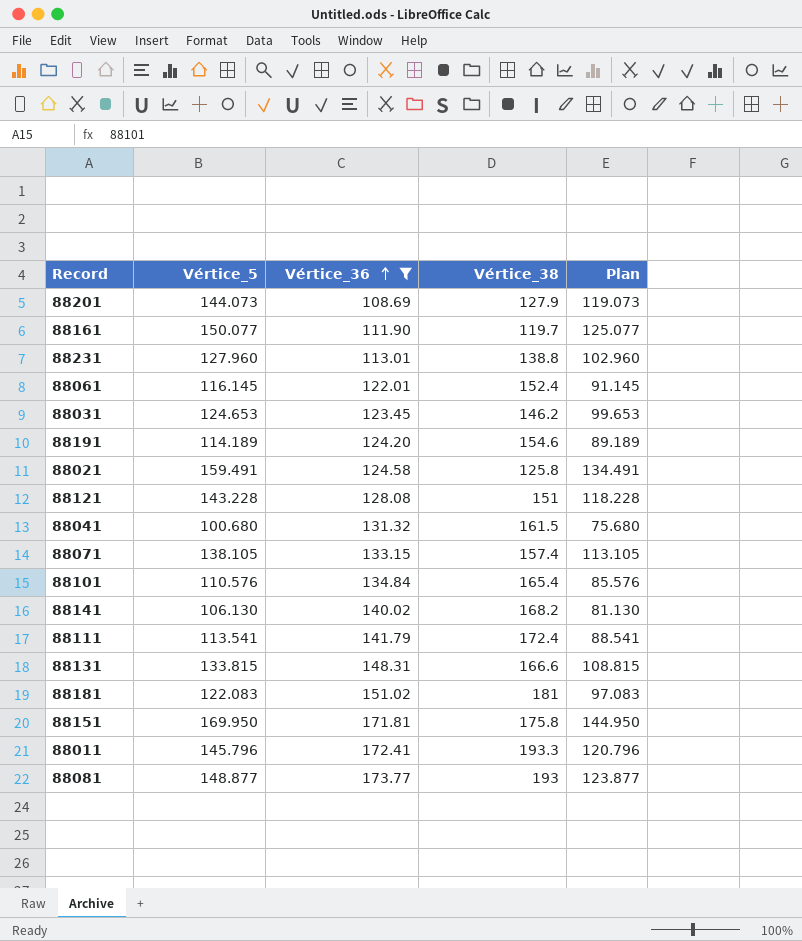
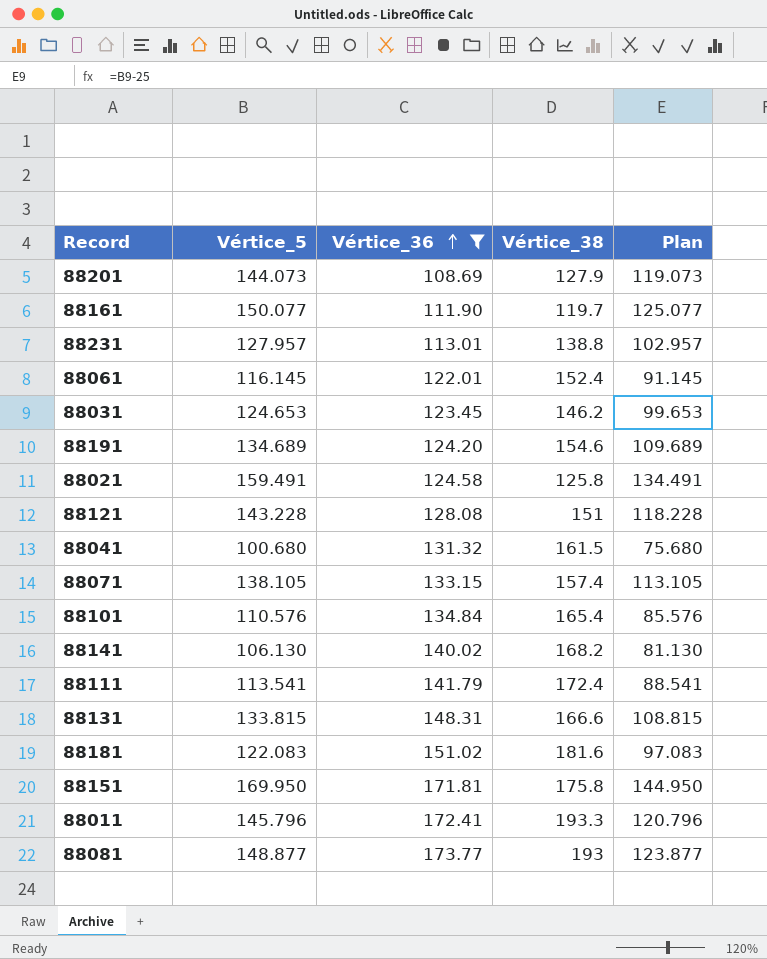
88231 | Vértice_5: 127.960 -> 127.957
88231 | Plan: 102.960 -> 102.957
88191 | Vértice_5: 114.189 -> 134.689
88191 | Plan: 89.189 -> 109.689
88181 | Vértice_38: 181 -> 181.6

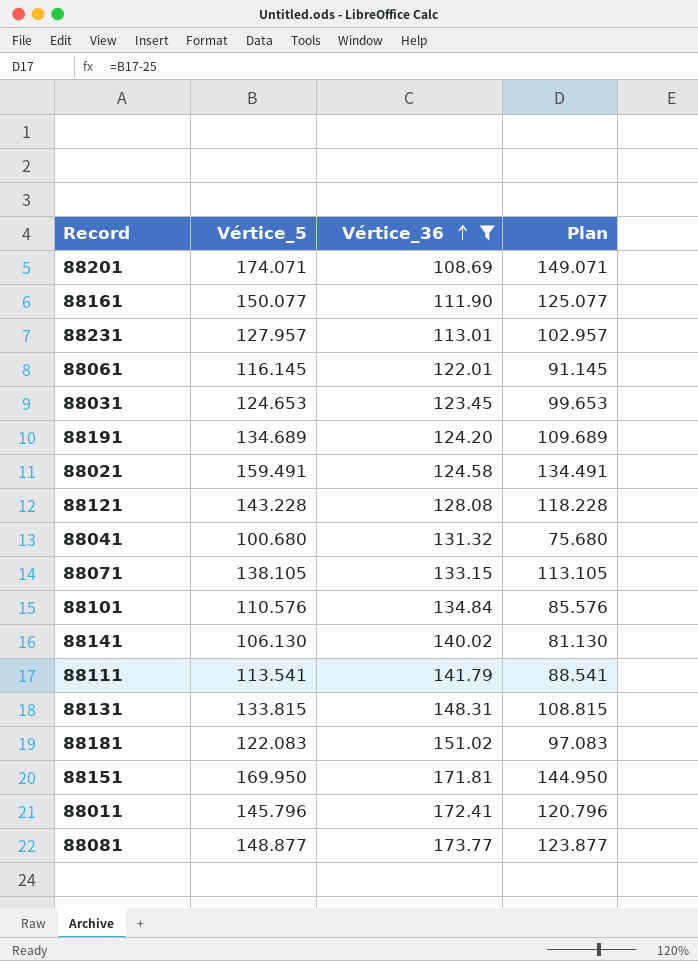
column Vértice_38 | position: 4 -> none
88201 | Vértice_5: 144.073 -> 174.071
88201 | Plan: 119.073 -> 149.071

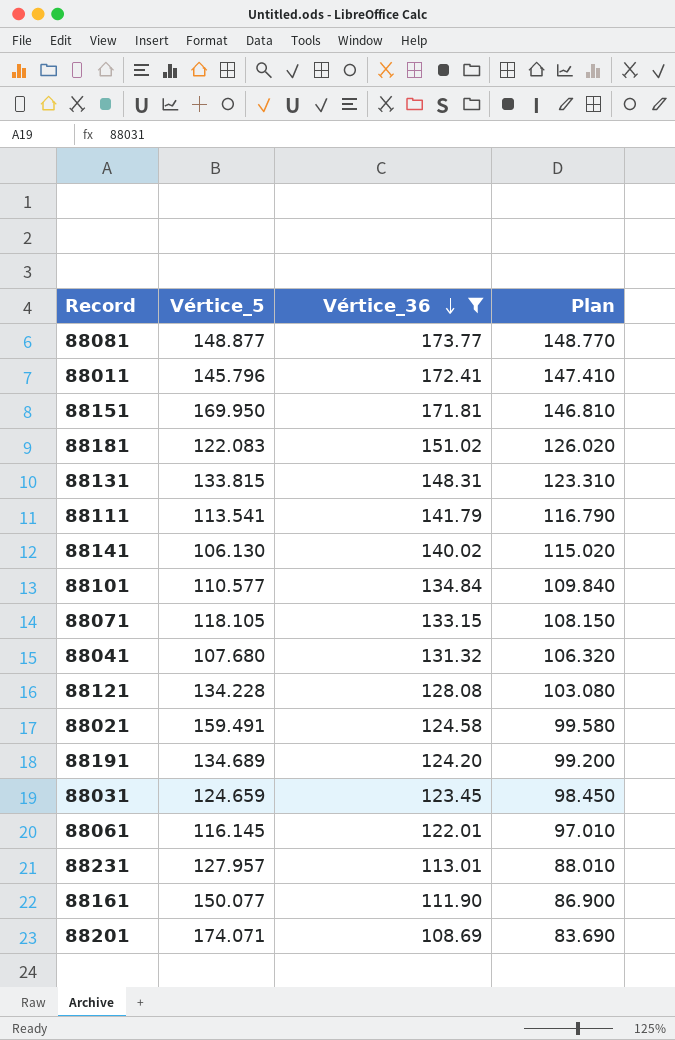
row order: Vértice_36 ascending -> Vértice_36 descending
column Plan | formula: [Vértice_5] - 25 -> [Vértice_36] - 25
88101 | Vértice_5: 110.576 -> 110.577
88071 | Vértice_5: 138.105 -> 118.105
88041 | Vértice_5: 100.680 -> 107.680
88121 | Vértice_5: 143.228 -> 134.228
88031 | Vértice_5: 124.653 -> 124.659

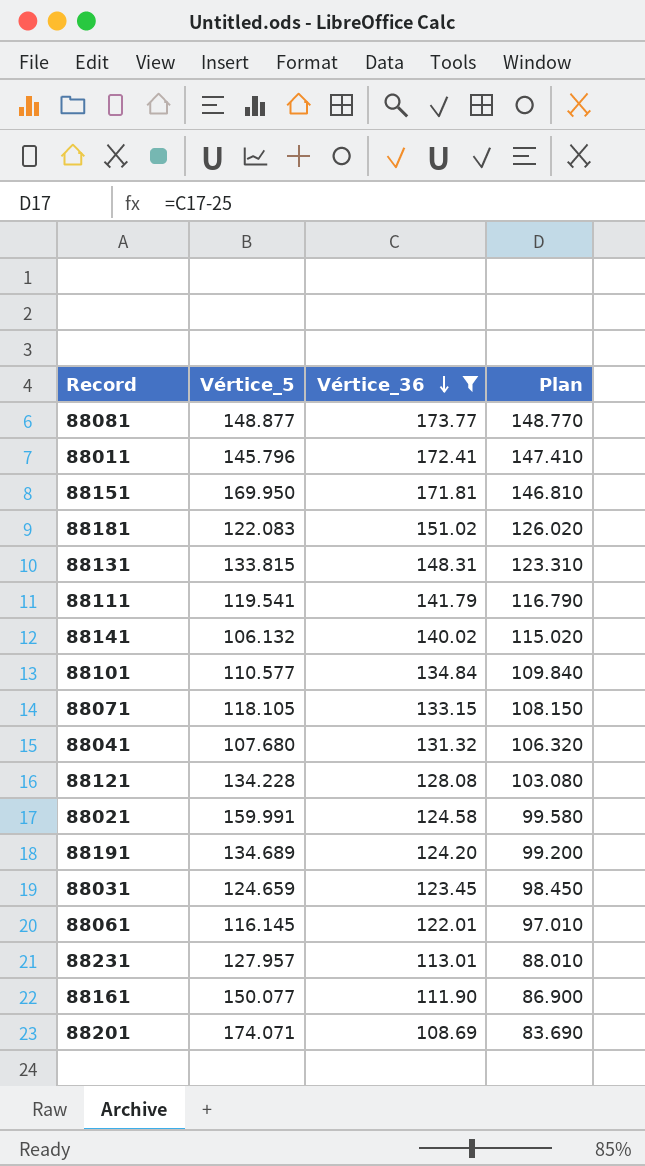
88111 | Vértice_5: 113.541 -> 119.541
88141 | Vértice_5: 106.130 -> 106.132
88021 | Vértice_5: 159.491 -> 159.991

